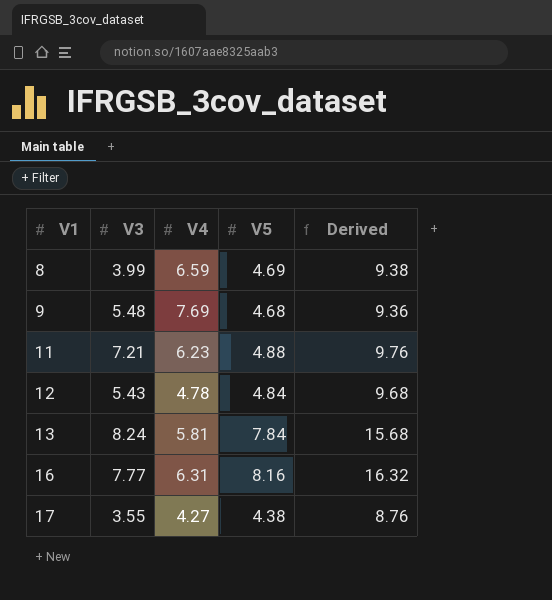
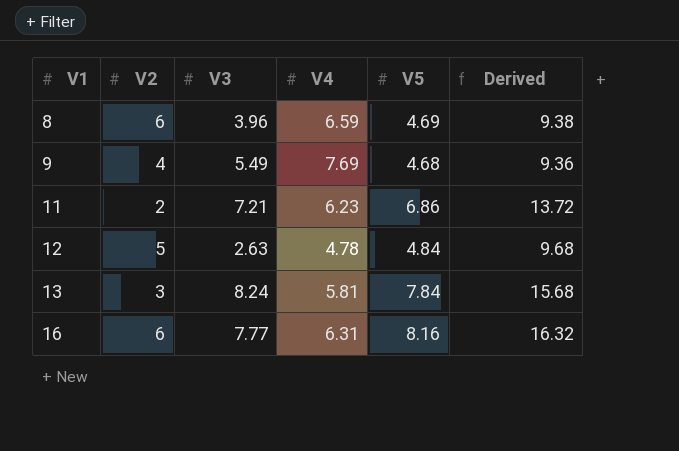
column V2 | position: none -> 2
row 17: 3.55 | 4.27 | 4.38 | 8.76 -> none
8 | V3: 3.99 -> 3.96
9 | V3: 5.48 -> 5.49
11 | V5: 4.88 -> 6.86
11 | Derived: 9.76 -> 13.72
12 | V3: 5.43 -> 2.63

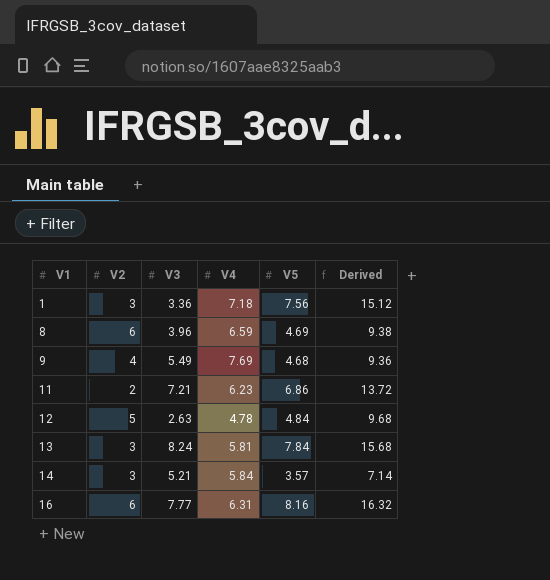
row 1: none -> 3 | 3.36 | 7.18 | 7.56 | 15.12
row 14: none -> 3 | 5.21 | 5.84 | 3.57 | 7.14

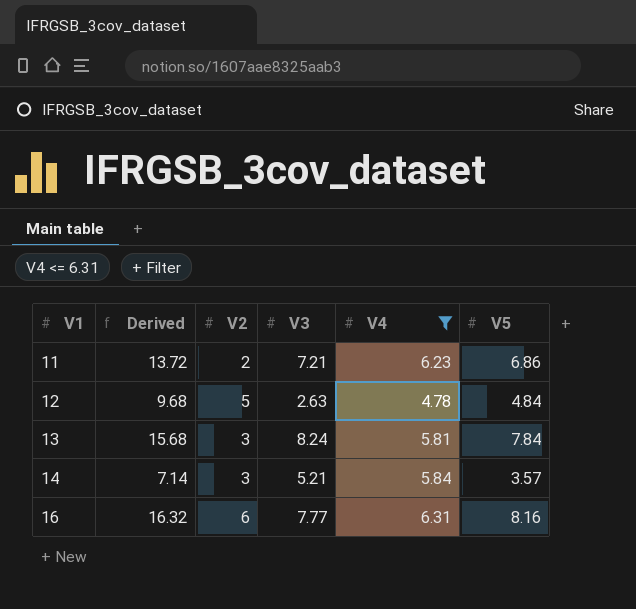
filter: none -> V4 <= 6.31
column Derived | position: 6 -> 2

